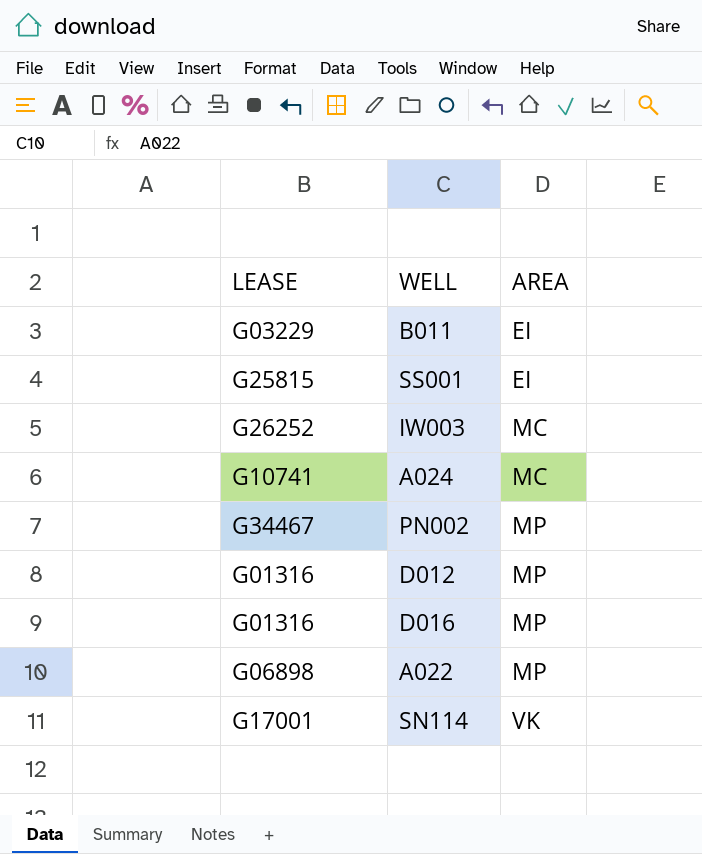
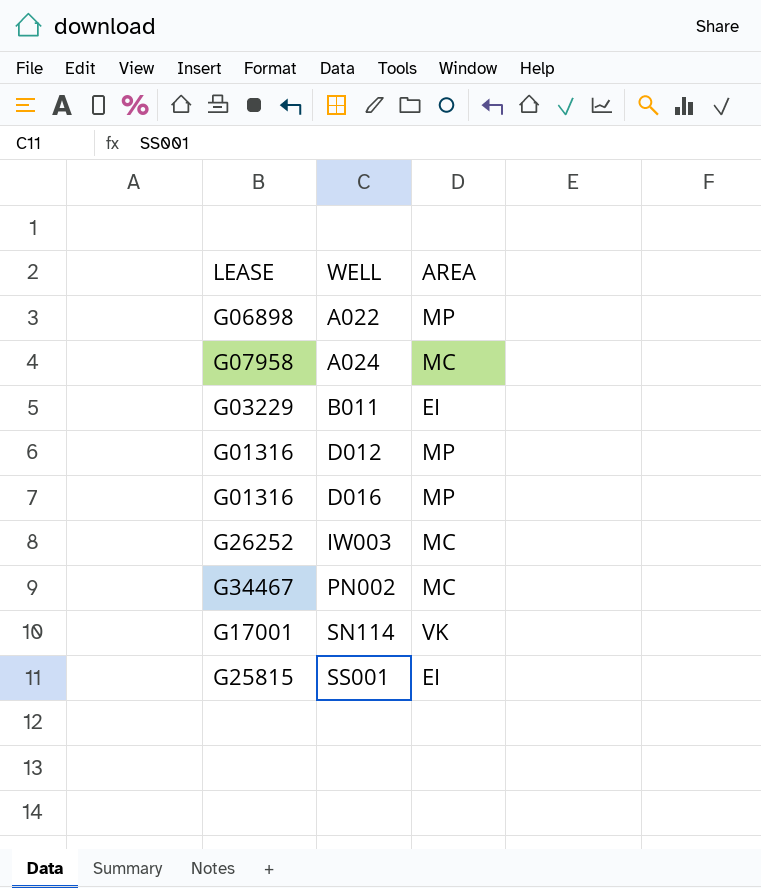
row order: AREA ascending -> WELL ascending
A024 | LEASE: G10741 -> G07958
PN002 | AREA: MP -> MC

